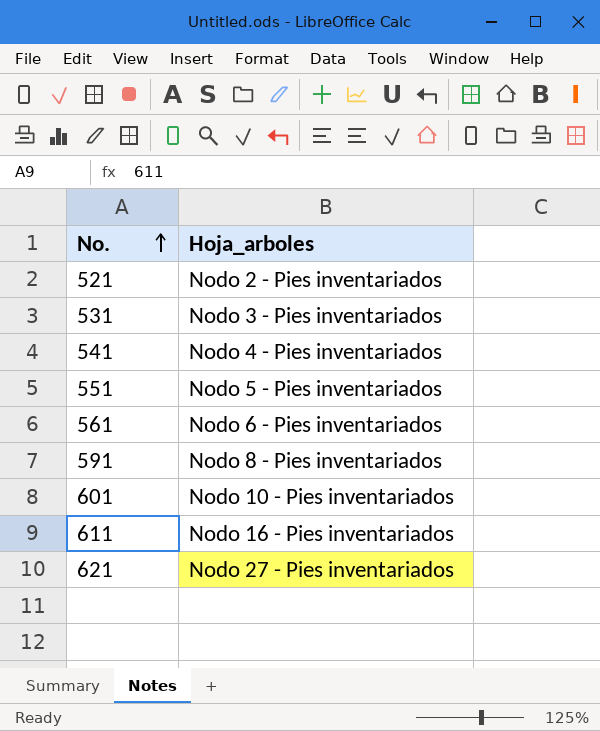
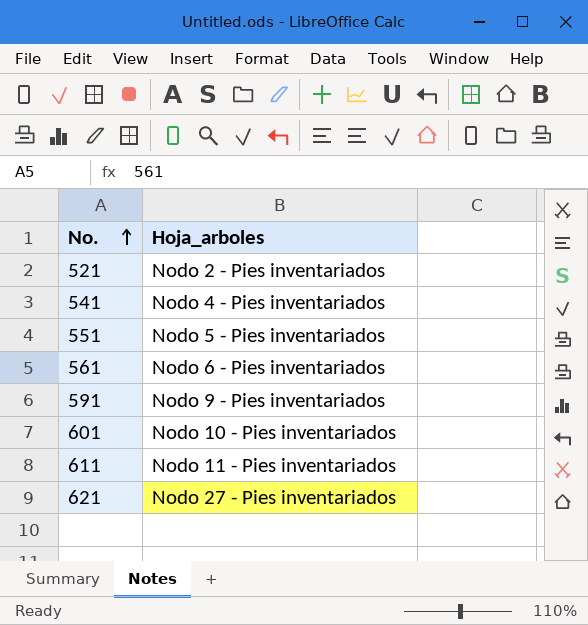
row 531: Nodo 3 - Pies inventariados -> none
591 | Hoja_arboles: Nodo 8 - Pies inventariados -> Nodo 9 - Pies inventariados
611 | Hoja_arboles: Nodo 16 - Pies inventariados -> Nodo 11 - Pies inventariados

